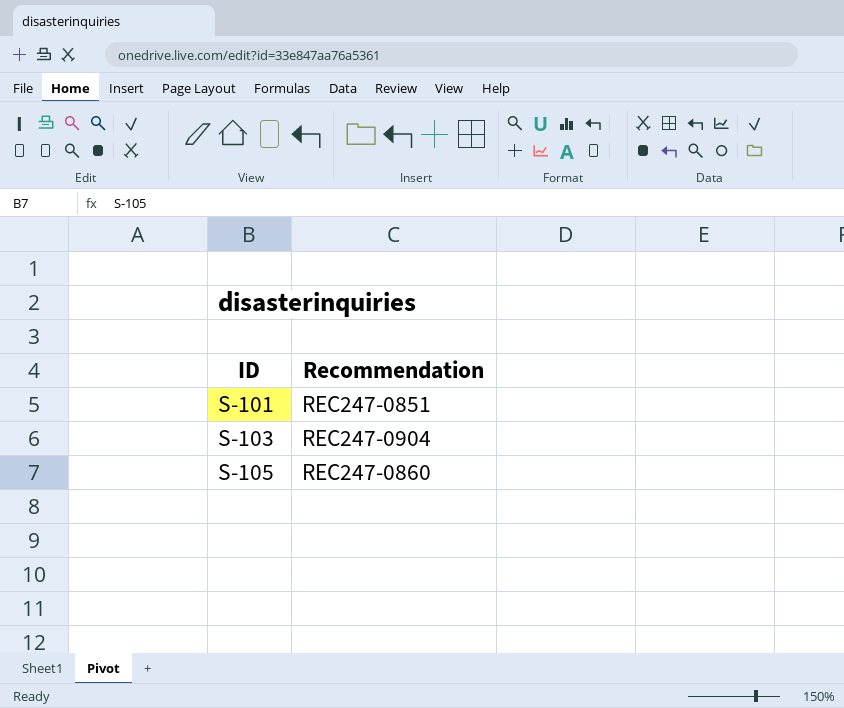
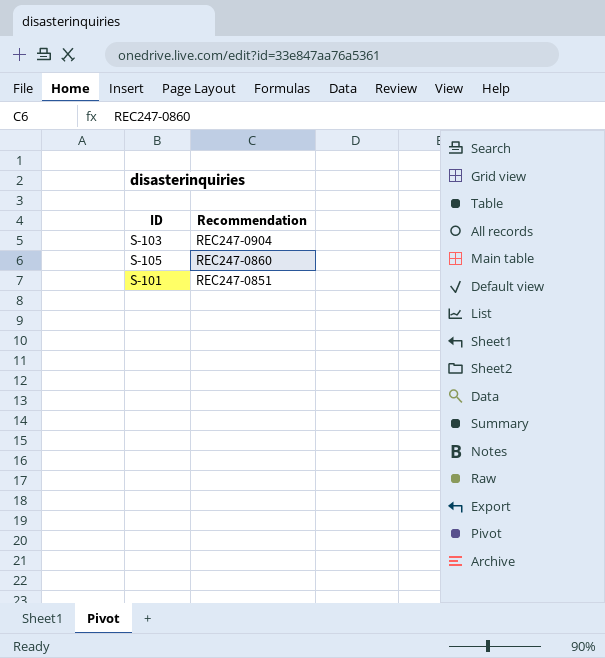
row order: ID ascending -> Recommendation descending

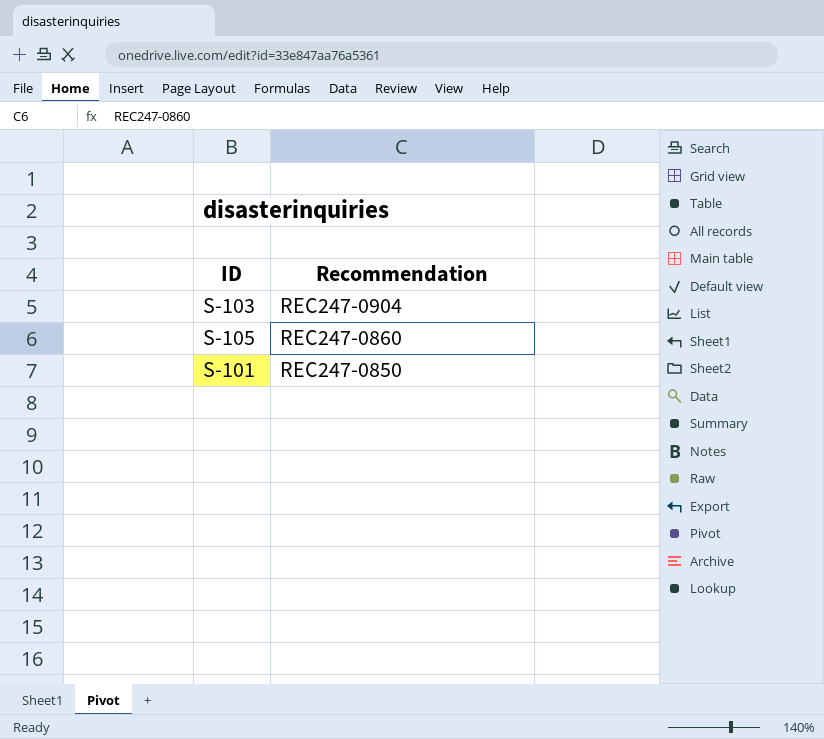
S-101 | Recommendation: REC247-0851 -> REC247-0850

